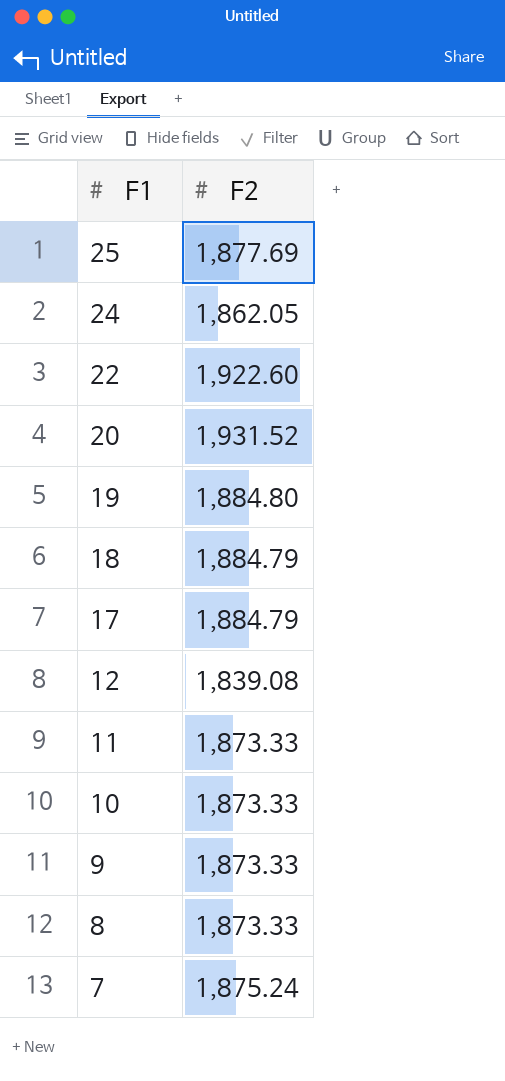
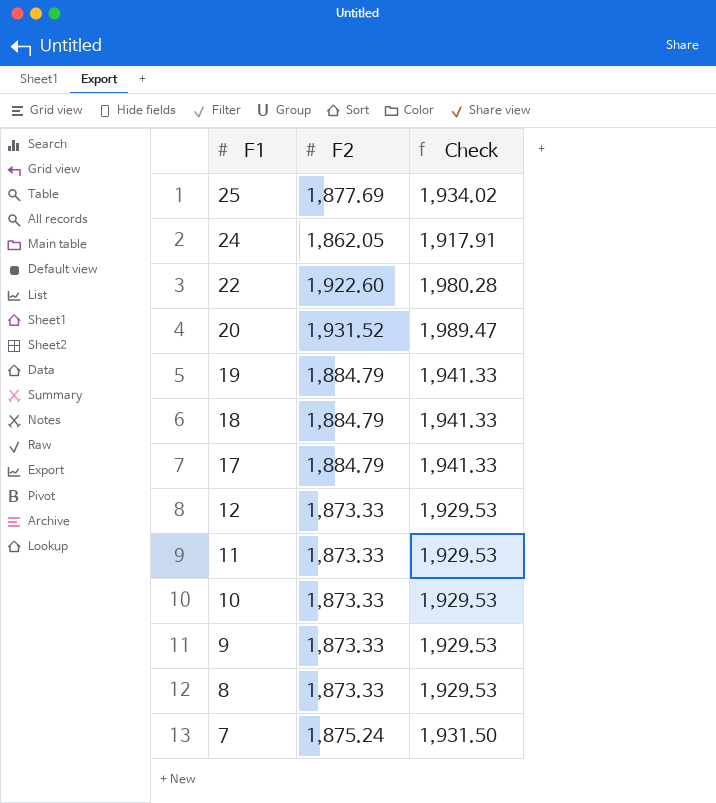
column Check | formula: none -> [F2] * 1.03
19 | F2: 1,884.80 -> 1,884.79
12 | F2: 1,839.08 -> 1,873.33

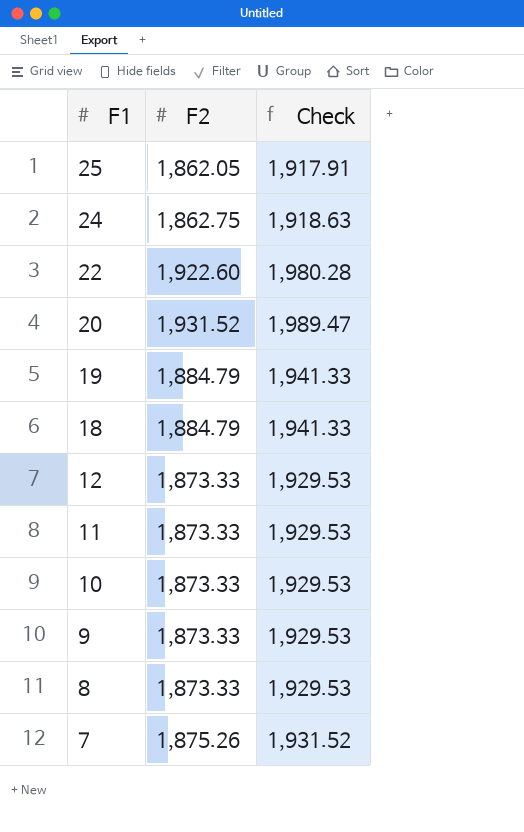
row 17: 1,884.79 | 1,941.33 -> none
25 | F2: 1,877.69 -> 1,862.05
25 | Check: 1,934.02 -> 1,917.91
24 | F2: 1,862.05 -> 1,862.75
24 | Check: 1,917.91 -> 1,918.63
7 | F2: 1,875.24 -> 1,875.26
7 | Check: 1,931.50 -> 1,931.52

